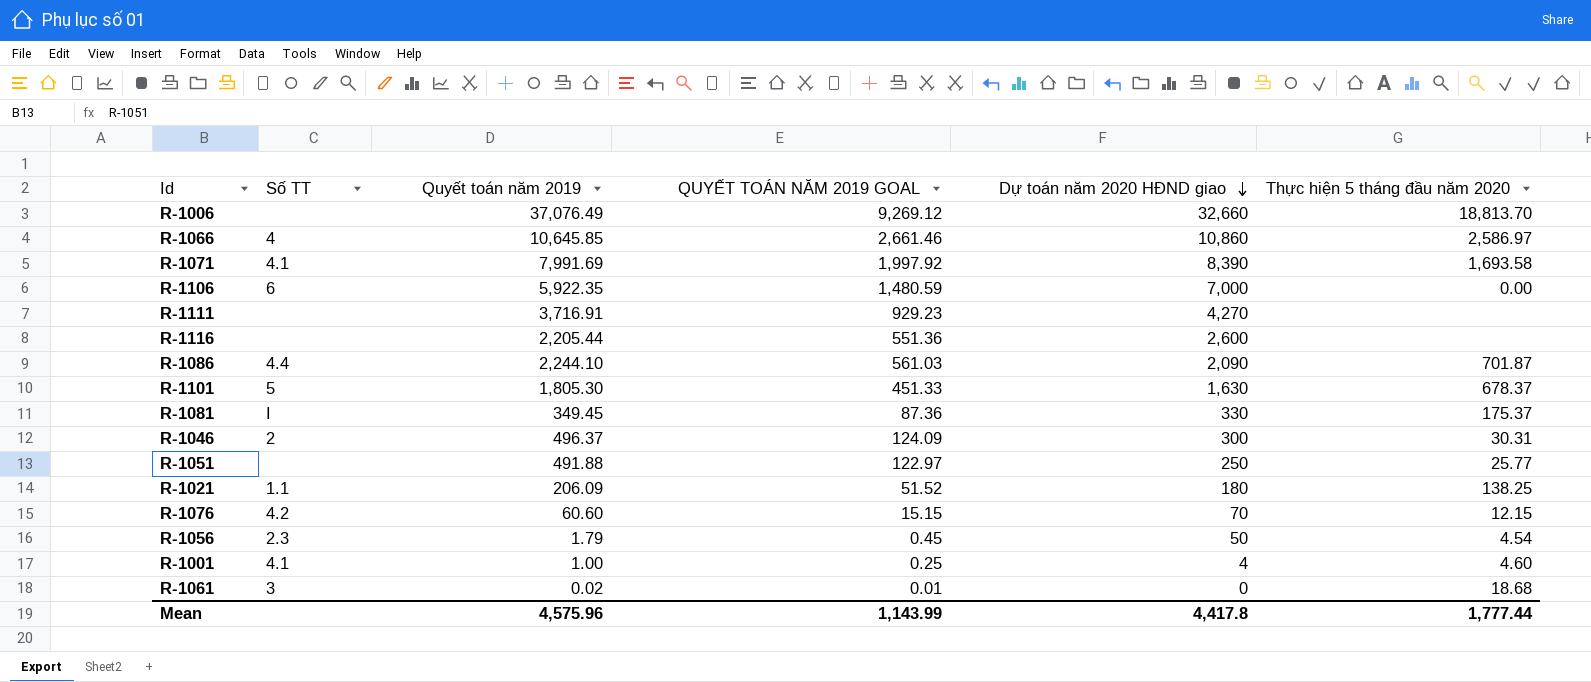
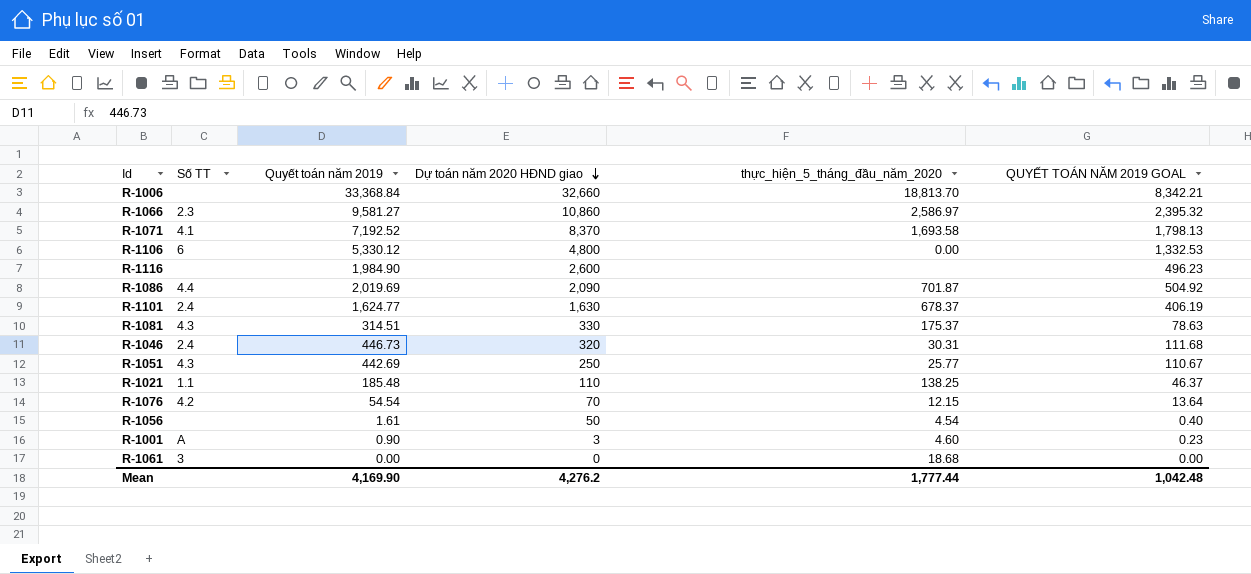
column name: Thực hiện 5 tháng đầu năm 2020 -> thực_hiện_5_tháng_đầu_năm_2020
column QUYẾT TOÁN NĂM 2019 GOAL | position: 4 -> 6
row R-1111: none | 3,716.91 | 929.23 | 4,270 | none -> none
R-1006 | Quyết toán năm 2019: 37,076.49 -> 33,368.84
R-1006 | QUYẾT TOÁN NĂM 2019 GOAL: 9,269.12 -> 8,342.21
R-1066 | Số TT: 4 -> 2.3
R-1066 | Quyết toán năm 2019: 10,645.85 -> 9,581.27
R-1066 | QUYẾT TOÁN NĂM 2019 GOAL: 2,661.46 -> 2,395.32
R-1071 | Quyết toán năm 2019: 7,991.69 -> 7,192.52
R-1071 | Dự toán năm 2020 HĐND giao: 8,390 -> 8,370
R-1071 | QUYẾT TOÁN NĂM 2019 GOAL: 1,997.92 -> 1,798.13
R-1106 | Quyết toán năm 2019: 5,922.35 -> 5,330.12
R-1106 | Dự toán năm 2020 HĐND giao: 7,000 -> 4,800
R-1106 | QUYẾT TOÁN NĂM 2019 GOAL: 1,480.59 -> 1,332.53
R-1116 | Quyết toán năm 2019: 2,205.44 -> 1,984.90
R-1116 | QUYẾT TOÁN NĂM 2019 GOAL: 551.36 -> 496.23
R-1086 | Quyết toán năm 2019: 2,244.10 -> 2,019.69
R-1086 | QUYẾT TOÁN NĂM 2019 GOAL: 561.03 -> 504.92
R-1101 | Số TT: 5 -> 2.4
R-1101 | Quyết toán năm 2019: 1,805.30 -> 1,624.77
R-1101 | QUYẾT TOÁN NĂM 2019 GOAL: 451.33 -> 406.19
R-1081 | Số TT: I -> 4.3
R-1081 | Quyết toán năm 2019: 349.45 -> 314.51
R-1081 | QUYẾT TOÁN NĂM 2019 GOAL: 87.36 -> 78.63
R-1046 | Số TT: 2 -> 2.4
R-1046 | Quyết toán năm 2019: 496.37 -> 446.73
R-1046 | Dự toán năm 2020 HĐND giao: 300 -> 320
R-1046 | QUYẾT TOÁN NĂM 2019 GOAL: 124.09 -> 111.68
R-1051 | Số TT: none -> 4.3
R-1051 | Quyết toán năm 2019: 491.88 -> 442.69
R-1051 | QUYẾT TOÁN NĂM 2019 GOAL: 122.97 -> 110.67
R-1021 | Quyết toán năm 2019: 206.09 -> 185.48
R-1021 | Dự toán năm 2020 HĐND giao: 180 -> 110
R-1021 | QUYẾT TOÁN NĂM 2019 GOAL: 51.52 -> 46.37
R-1076 | Quyết toán năm 2019: 60.60 -> 54.54
R-1076 | QUYẾT TOÁN NĂM 2019 GOAL: 15.15 -> 13.64
R-1056 | Số TT: 2.3 -> none
R-1056 | Quyết toán năm 2019: 1.79 -> 1.61
R-1056 | QUYẾT TOÁN NĂM 2019 GOAL: 0.45 -> 0.40
R-1001 | Số TT: 4.1 -> A
R-1001 | Quyết toán năm 2019: 1.00 -> 0.90
R-1001 | Dự toán năm 2020 HĐND giao: 4 -> 3
R-1001 | QUYẾT TOÁN NĂM 2019 GOAL: 0.25 -> 0.23
R-1061 | Quyết toán năm 2019: 0.02 -> 0.00
R-1061 | QUYẾT TOÁN NĂM 2019 GOAL: 0.01 -> 0.00
Mean | Quyết toán năm 2019: 4,575.96 -> 4,169.90
Mean | Dự toán năm 2020 HĐND giao: 4,417.8 -> 4,276.2
Mean | QUYẾT TOÁN NĂM 2019 GOAL: 1,143.99 -> 1,042.48

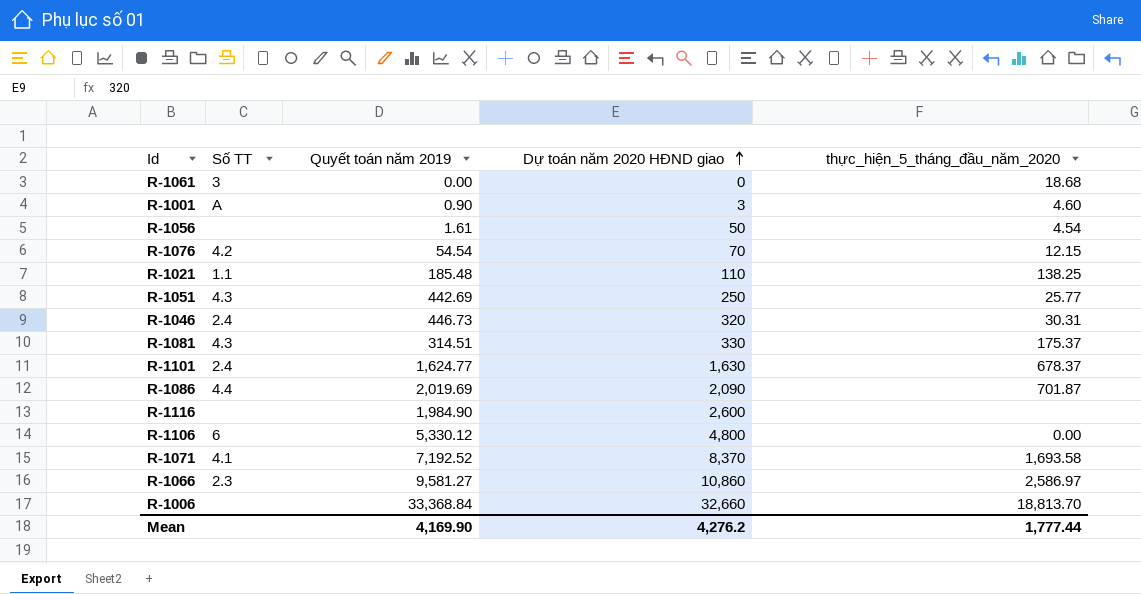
row order: Dự toán năm 2020 HĐND giao descending -> Dự toán năm 2020 HĐND giao ascending
column QUYẾT TOÁN NĂM 2019 GOAL | formula: [Quyết toán năm 2019] * 0.25 -> none

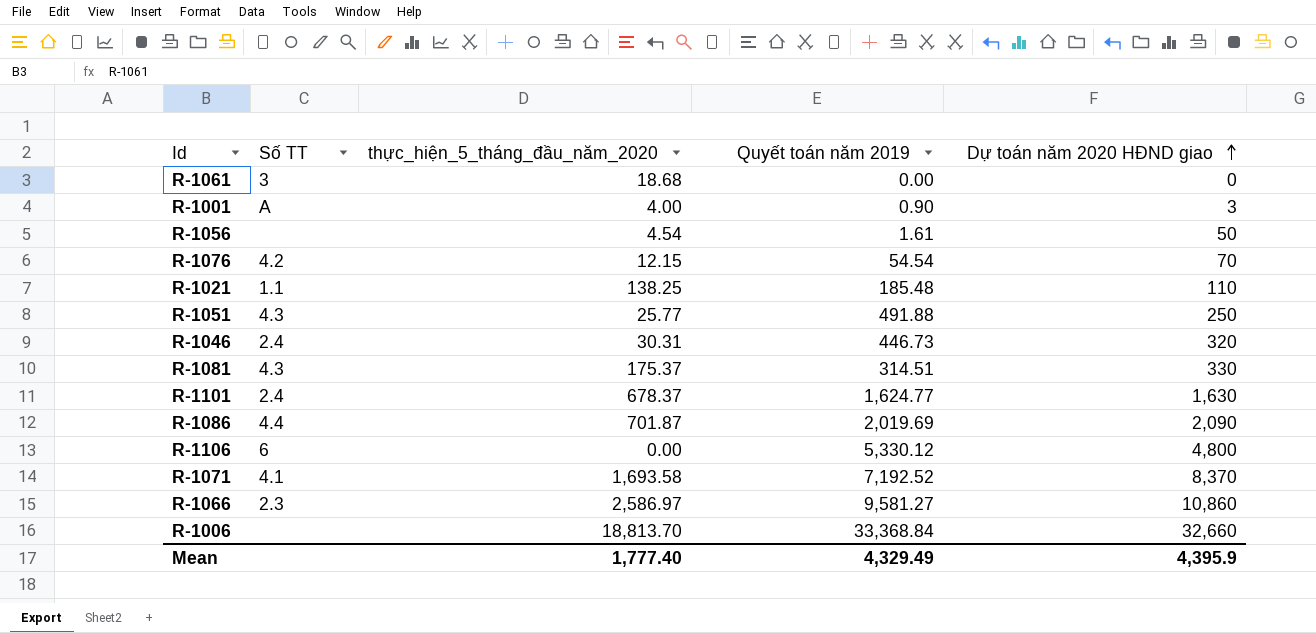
column thực_hiện_5_tháng_đầu_năm_2020 | position: 5 -> 3
row R-1116: none | 1,984.90 | 2,600 | none -> none
R-1001 | thực_hiện_5_tháng_đầu_năm_2020: 4.60 -> 4.00
R-1051 | Quyết toán năm 2019: 442.69 -> 491.88
Mean | thực_hiện_5_tháng_đầu_năm_2020: 1,777.44 -> 1,777.40
Mean | Quyết toán năm 2019: 4,169.90 -> 4,329.49
Mean | Dự toán năm 2020 HĐND giao: 4,276.2 -> 4,395.9

